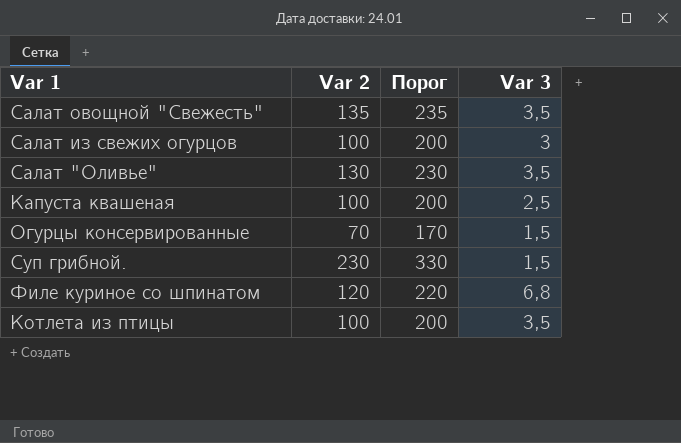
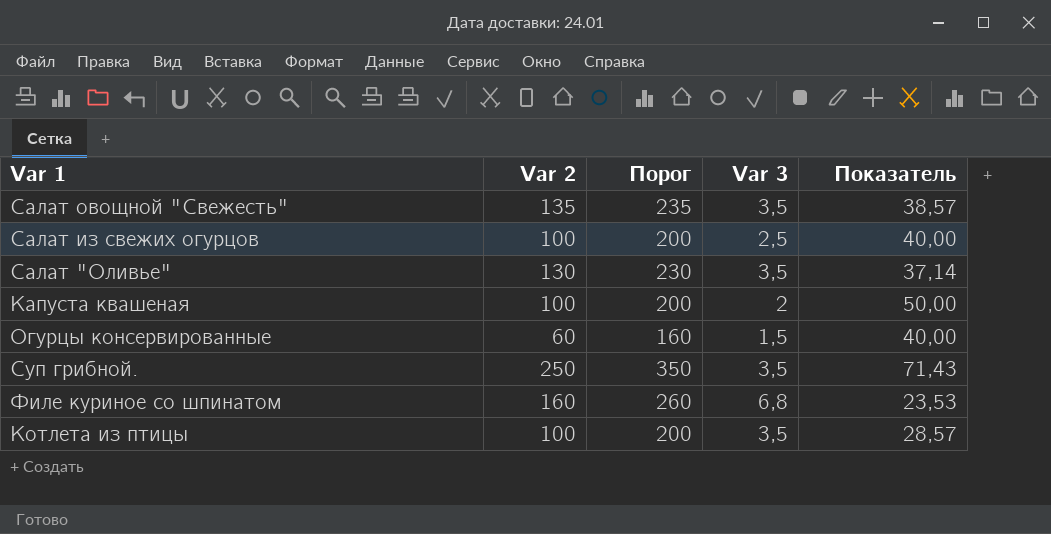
column Показатель | formula: none -> [Var 2] / [Var 3]
Салат из свежих огурцов | Var 3: 3 -> 2,5
Капуста квашеная | Var 3: 2,5 -> 2
Огурцы консервированные | Var 2: 70 -> 60
Огурцы консервированные | Порог: 170 -> 160
Суп грибной. | Var 2: 230 -> 250
Суп грибной. | Порог: 330 -> 350
Суп грибной. | Var 3: 1,5 -> 3,5
Филе куриное со шпинатом | Var 2: 120 -> 160
Филе куриное со шпинатом | Порог: 220 -> 260

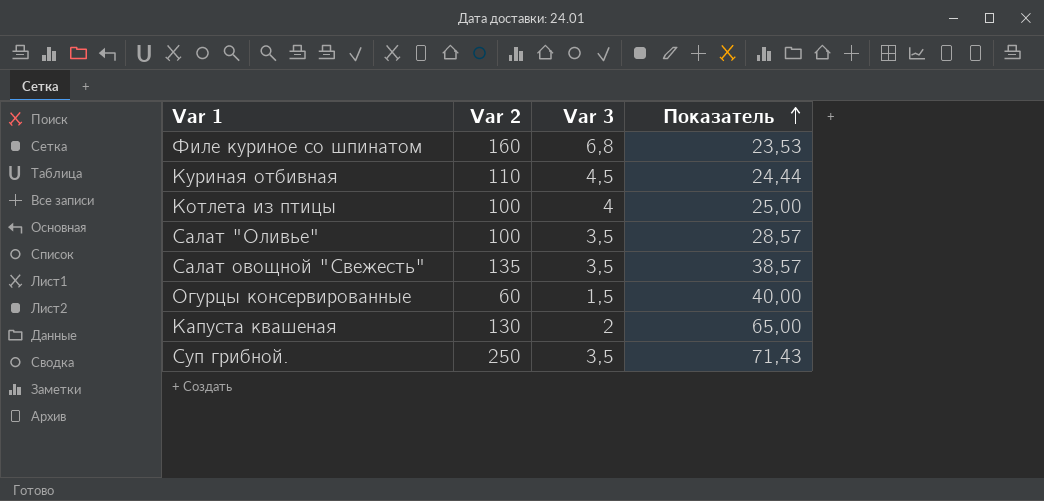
row order: none -> Показатель ascending
column Порог | formula: [Var 2] + 100 -> none
row Салат из свежих огурцов: 100 | 200 | 2,5 | 40,00 -> none
row Куриная отбивная: none -> 110 | 4,5 | 24,44
Котлета из птицы | Var 3: 3,5 -> 4
Котлета из птицы | Показатель: 28,57 -> 25,00
Салат "Оливье" | Var 2: 130 -> 100
Салат "Оливье" | Показатель: 37,14 -> 28,57
Капуста квашеная | Var 2: 100 -> 130
Капуста квашеная | Показатель: 50,00 -> 65,00

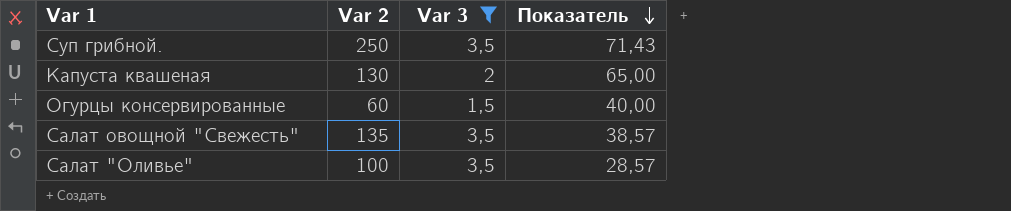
filter: none -> Var 3 <= 3,5
row order: Показатель ascending -> Показатель descending

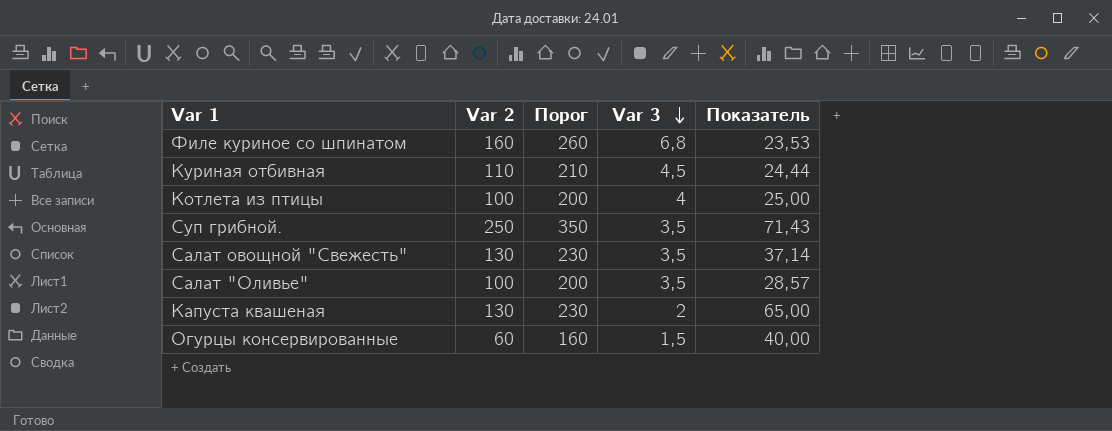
filter: Var 3 <= 3,5 -> none
row order: Показатель descending -> Var 3 descending
column Порог | formula: none -> [Var 2] + 100
Салат овощной "Свежесть" | Var 2: 135 -> 130
Салат овощной "Свежесть" | Показатель: 38,57 -> 37,14

